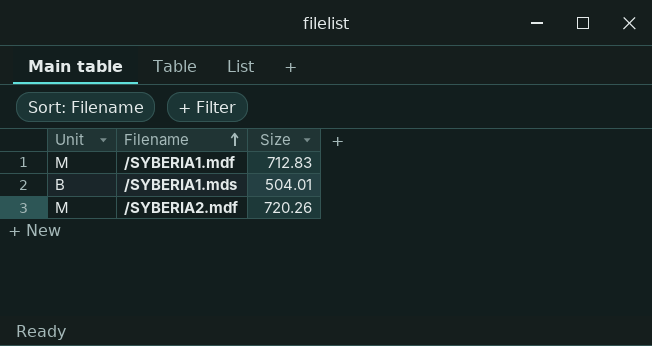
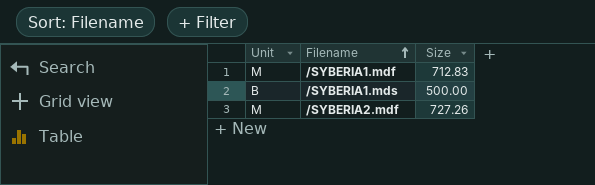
/SYBERIA1.mds | Size: 504.01 -> 500.00
/SYBERIA2.mdf | Size: 720.26 -> 727.26

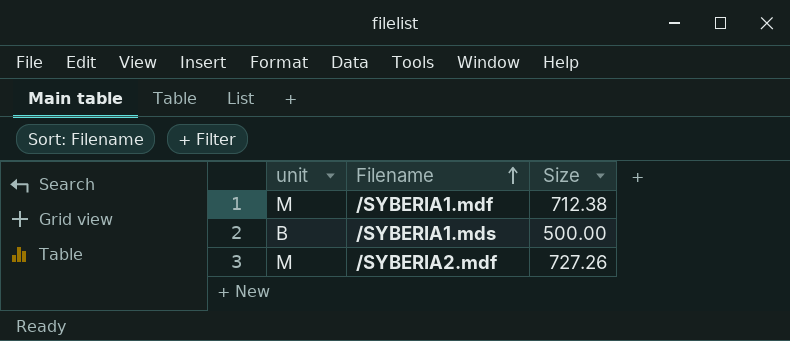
column name: Unit -> unit
/SYBERIA1.mdf | Size: 712.83 -> 712.38

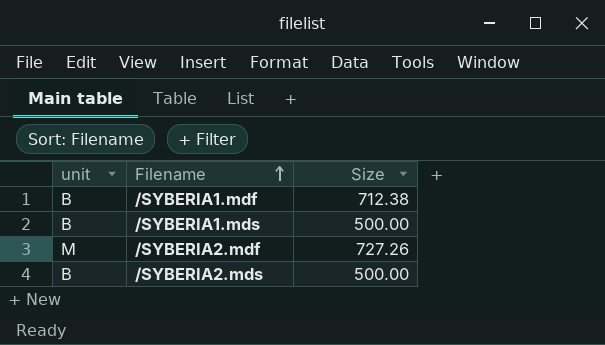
/SYBERIA1.mdf | unit: M -> B
row /SYBERIA2.mds: none -> B | 500.00

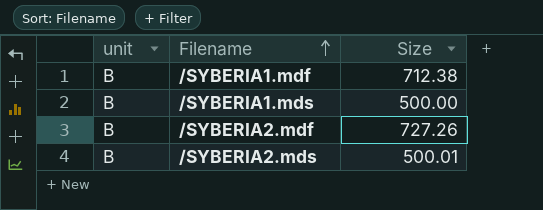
/SYBERIA2.mdf | unit: M -> B
/SYBERIA2.mds | Size: 500.00 -> 500.01

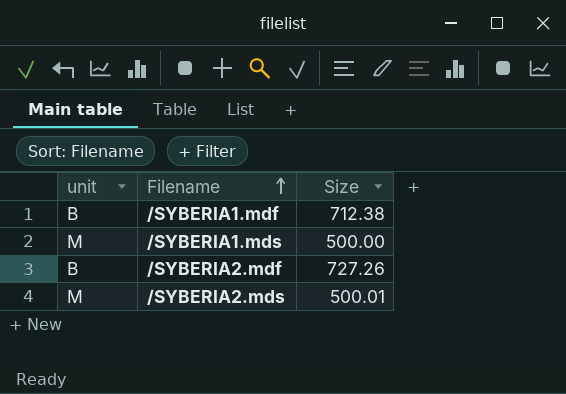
/SYBERIA1.mds | unit: B -> M
/SYBERIA2.mds | unit: B -> M

